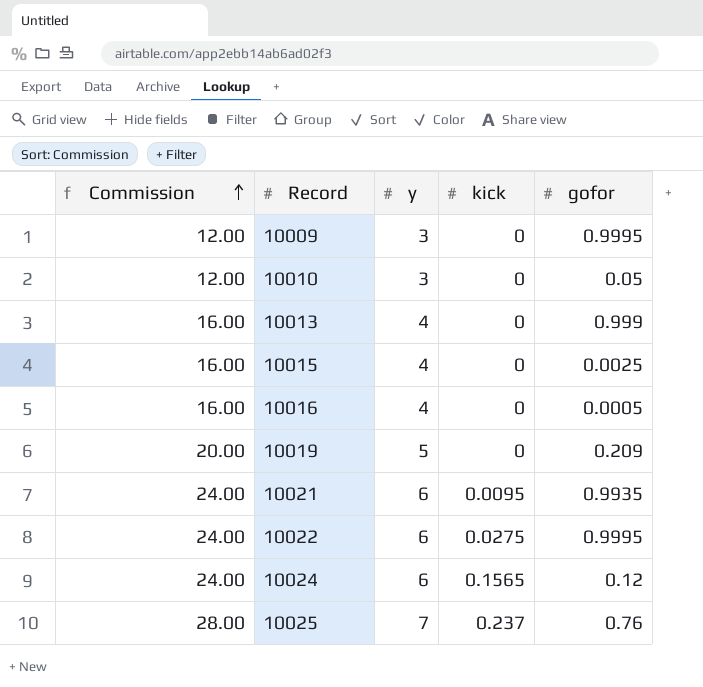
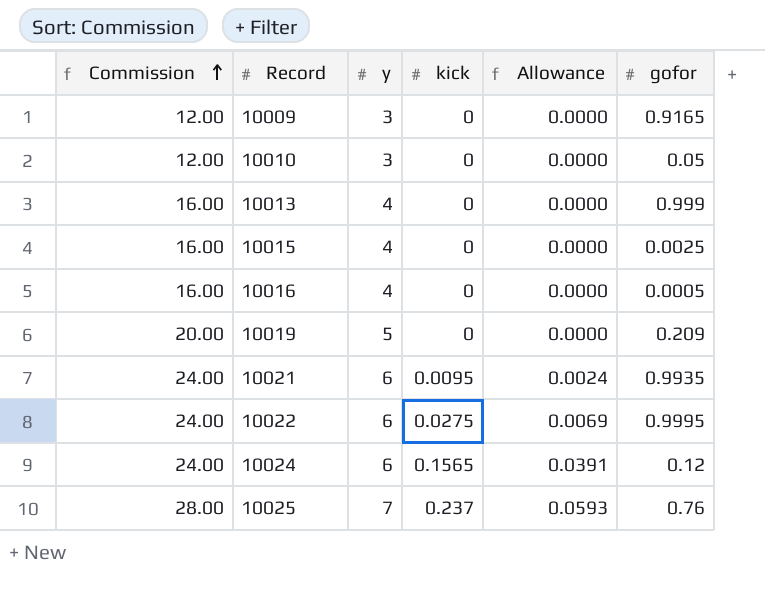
column Allowance | formula: none -> [kick] * 0.25
10009 | gofor: 0.9995 -> 0.9165

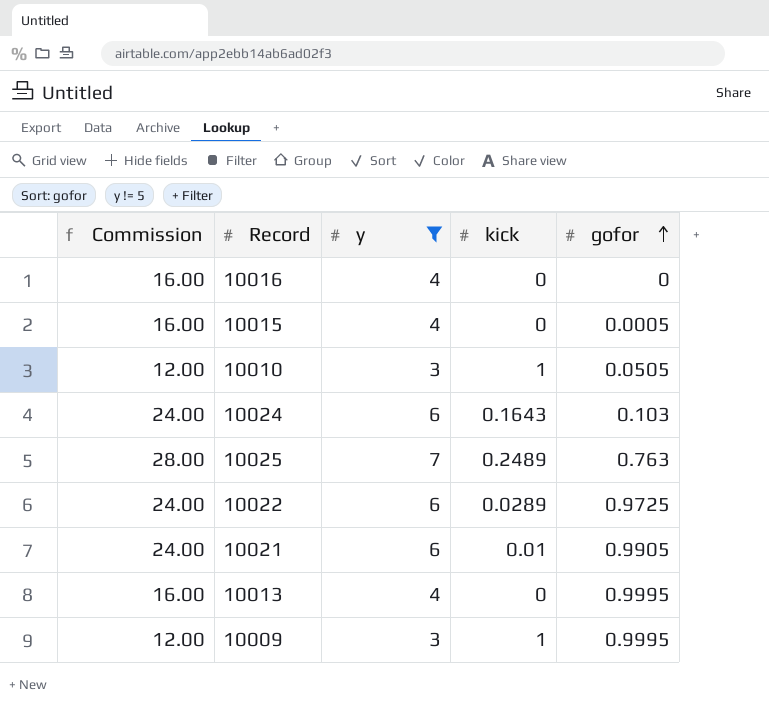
filter: none -> y != 5
row order: Commission ascending -> gofor ascending
column Allowance | formula: [kick] * 0.25 -> none
10016 | gofor: 0.0005 -> 0
10015 | gofor: 0.0025 -> 0.0005
10010 | kick: 0 -> 1
10010 | gofor: 0.05 -> 0.0505
10024 | kick: 0.1565 -> 0.1643
10024 | gofor: 0.12 -> 0.103
10025 | kick: 0.237 -> 0.2489
10025 | gofor: 0.76 -> 0.763
10022 | kick: 0.0275 -> 0.0289
10022 | gofor: 0.9995 -> 0.9725
10021 | kick: 0.0095 -> 0.01
10021 | gofor: 0.9935 -> 0.9905
10013 | gofor: 0.999 -> 0.9995
10009 | kick: 0 -> 1
10009 | gofor: 0.9165 -> 0.9995

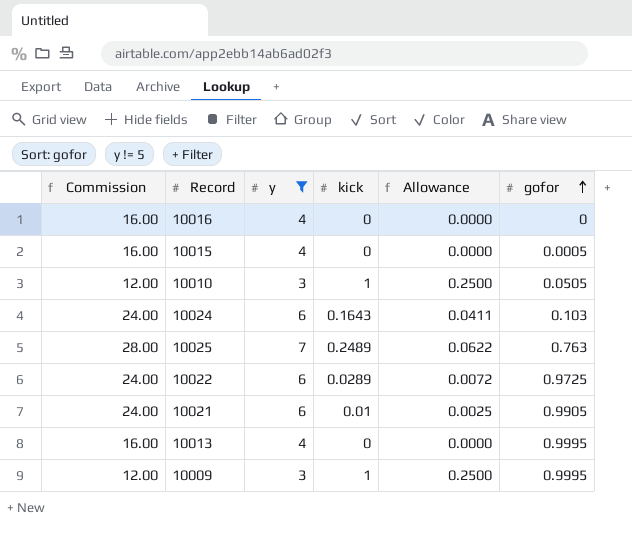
column Allowance | formula: none -> [kick] * 0.25

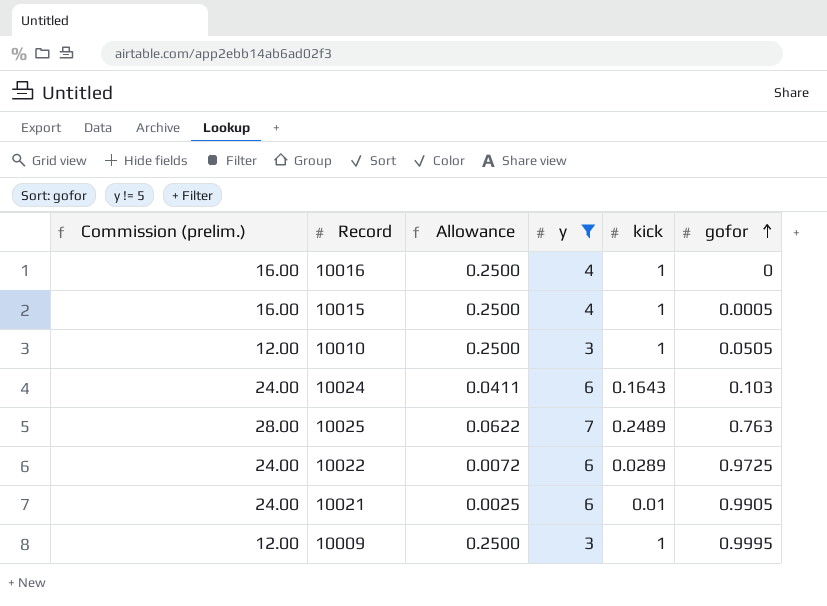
column name: Commission -> Commission (prelim.)
column Allowance | position: 5 -> 3
row 10013: 16.00 | 4 | 0 | 0.0000 | 0.9995 -> none
10016 | Allowance: 0.0000 -> 0.2500
10016 | kick: 0 -> 1
10015 | Allowance: 0.0000 -> 0.2500
10015 | kick: 0 -> 1

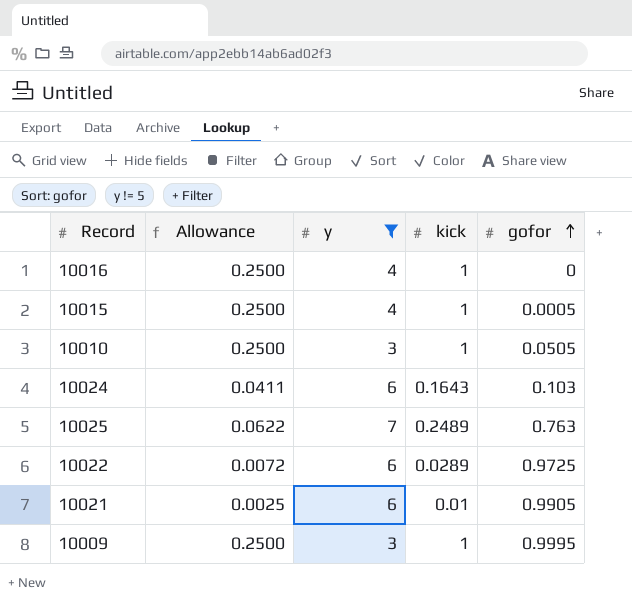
column Commission (prelim.) | formula: [y] * 4 -> none

